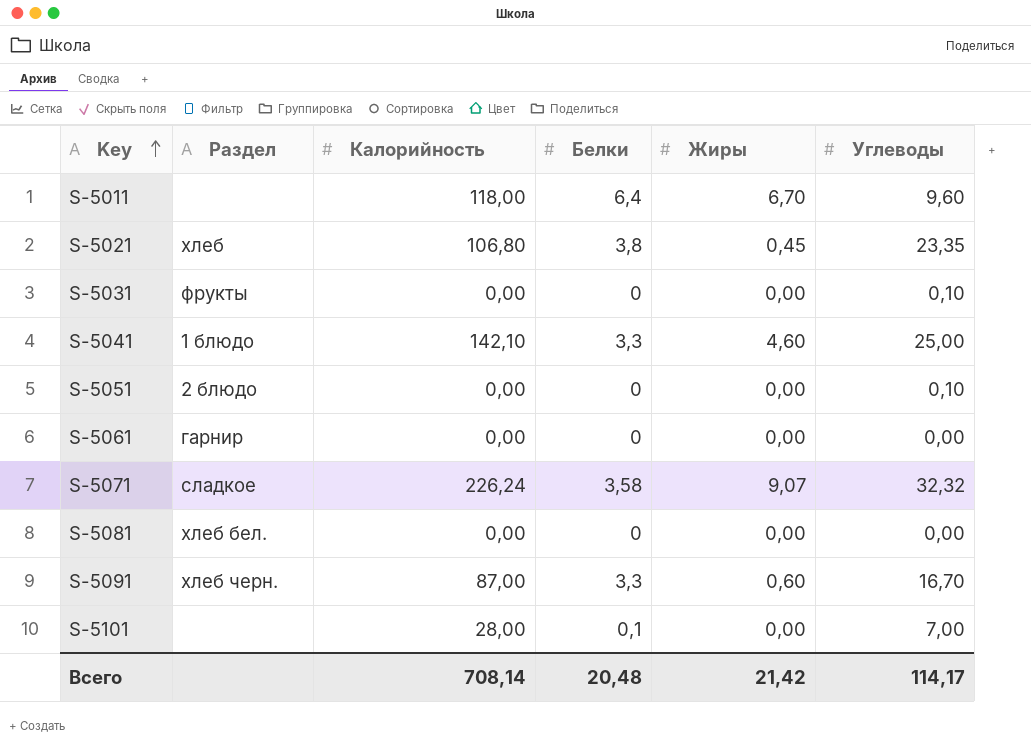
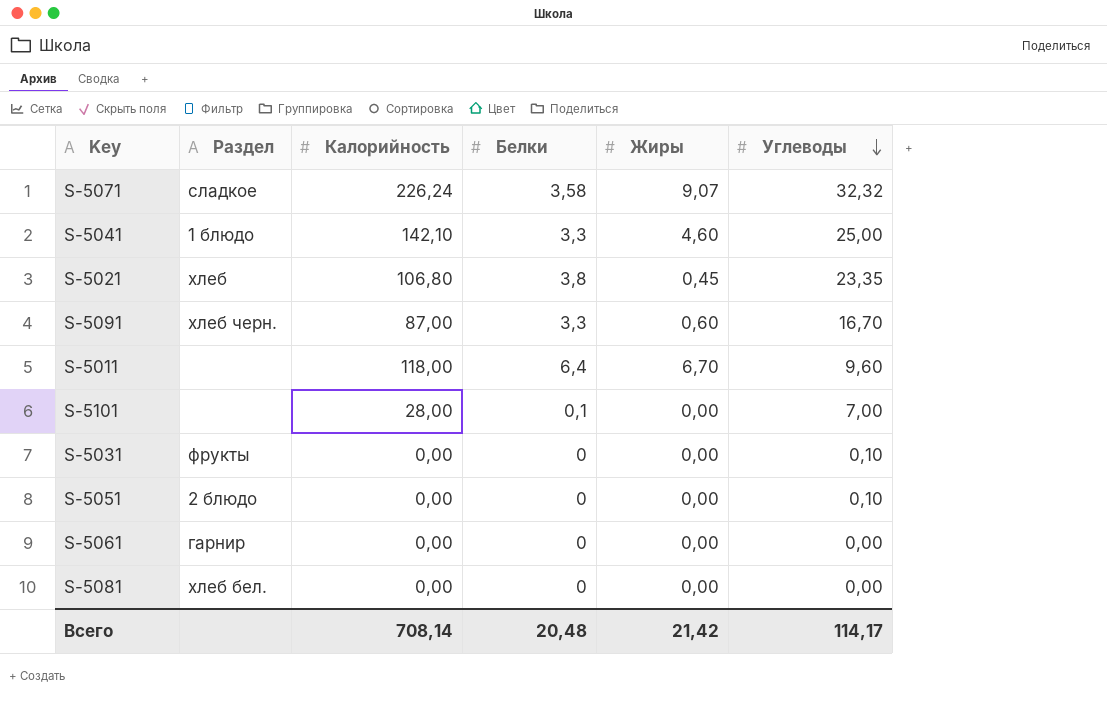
row order: Key ascending -> Углеводы descending

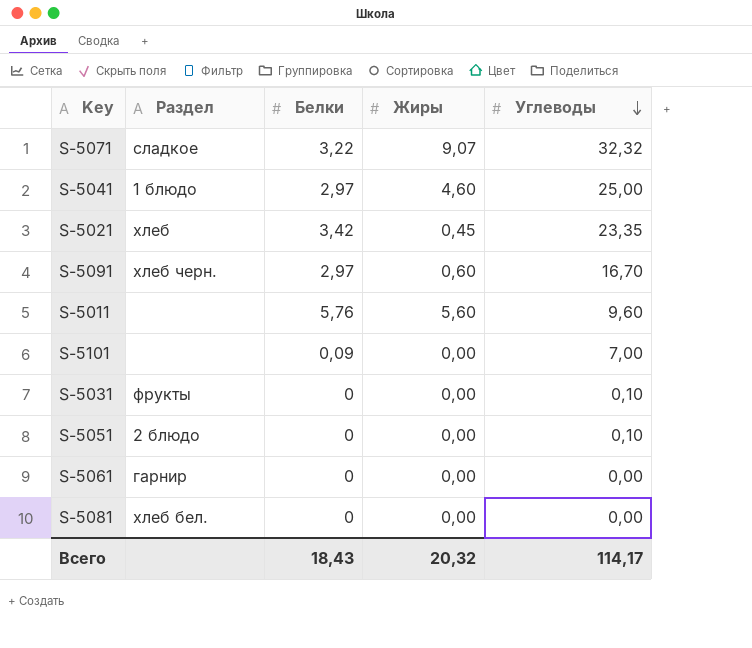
column Калорийность | position: 3 -> none
S-5071 | Белки: 3,58 -> 3,22
S-5041 | Белки: 3,3 -> 2,97
S-5021 | Белки: 3,8 -> 3,42
S-5091 | Белки: 3,3 -> 2,97
S-5011 | Белки: 6,4 -> 5,76
S-5011 | Жиры: 6,70 -> 5,60
S-5101 | Белки: 0,1 -> 0,09
Всего | Белки: 20,48 -> 18,43
Всего | Жиры: 21,42 -> 20,32

